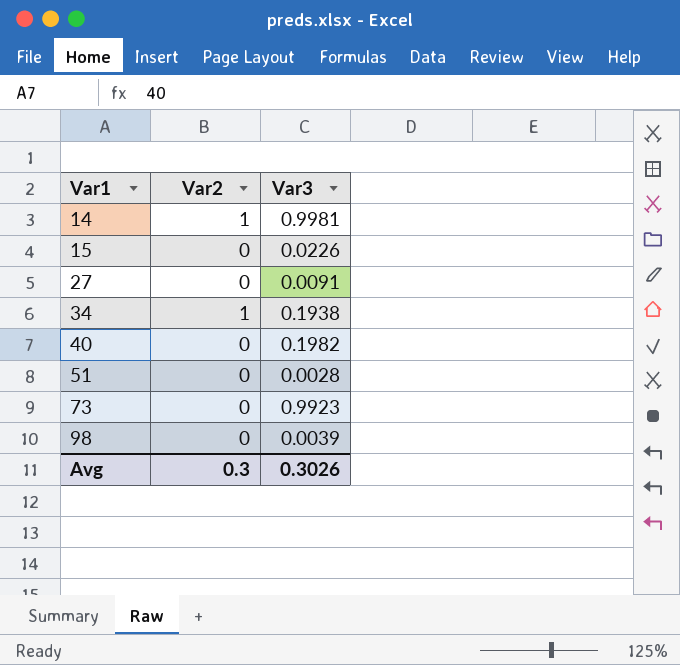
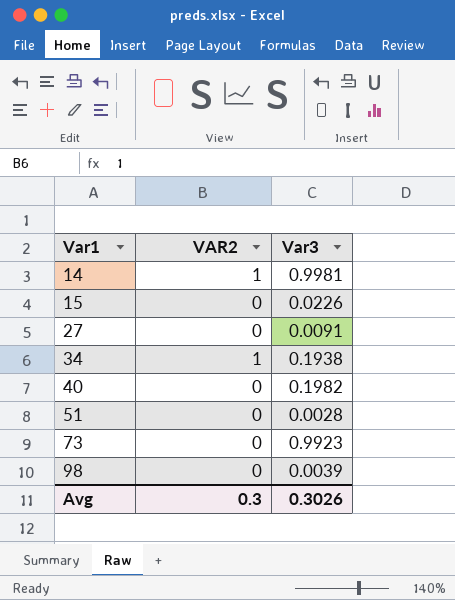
column name: Var2 -> VAR2

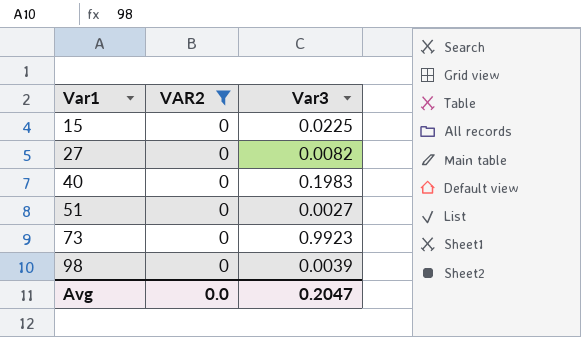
filter: none -> VAR2 = 0
15 | Var3: 0.0226 -> 0.0225
27 | Var3: 0.0091 -> 0.0082
40 | Var3: 0.1982 -> 0.1983
51 | Var3: 0.0028 -> 0.0027
Avg | VAR2: 0.3 -> 0.0
Avg | Var3: 0.3026 -> 0.2047

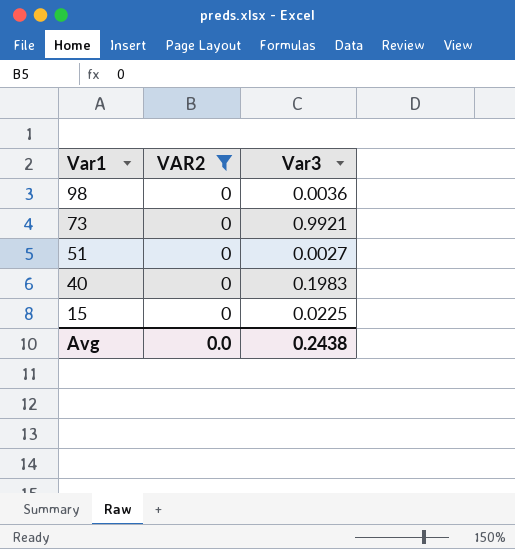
row order: Var1 ascending -> Var1 descending
row 27: 0 | 0.0082 -> none
98 | Var3: 0.0039 -> 0.0036
73 | Var3: 0.9923 -> 0.9921
Avg | Var3: 0.2047 -> 0.2438

